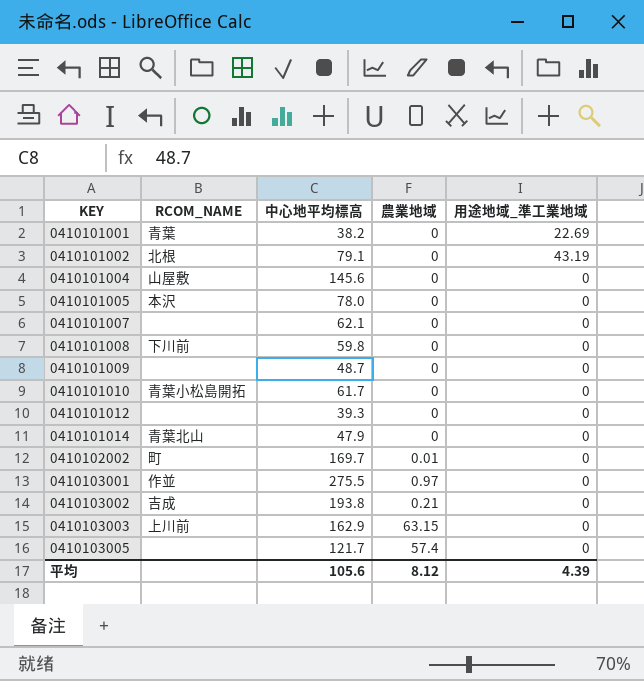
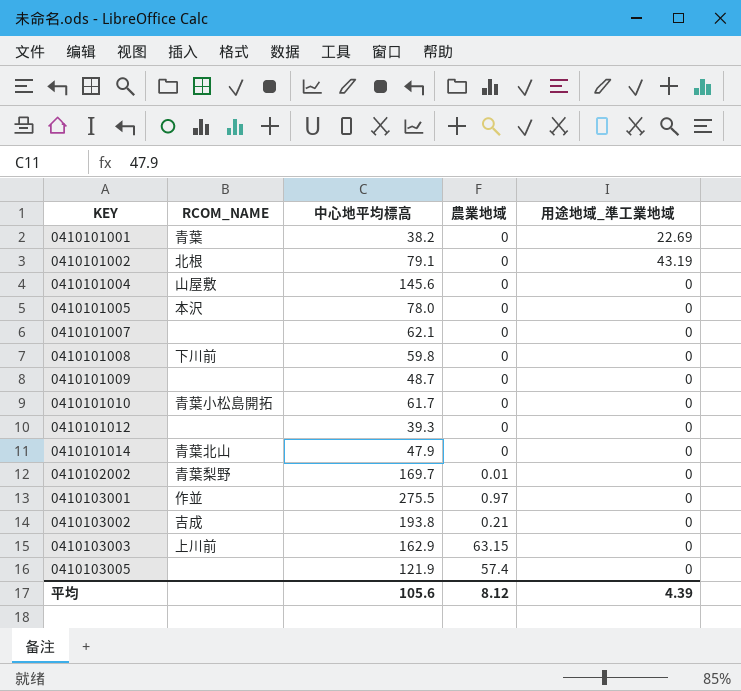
0410102002 | RCOM_NAME: 町 -> 青葉梨野
0410103005 | 中心地平均標高: 121.7 -> 121.9

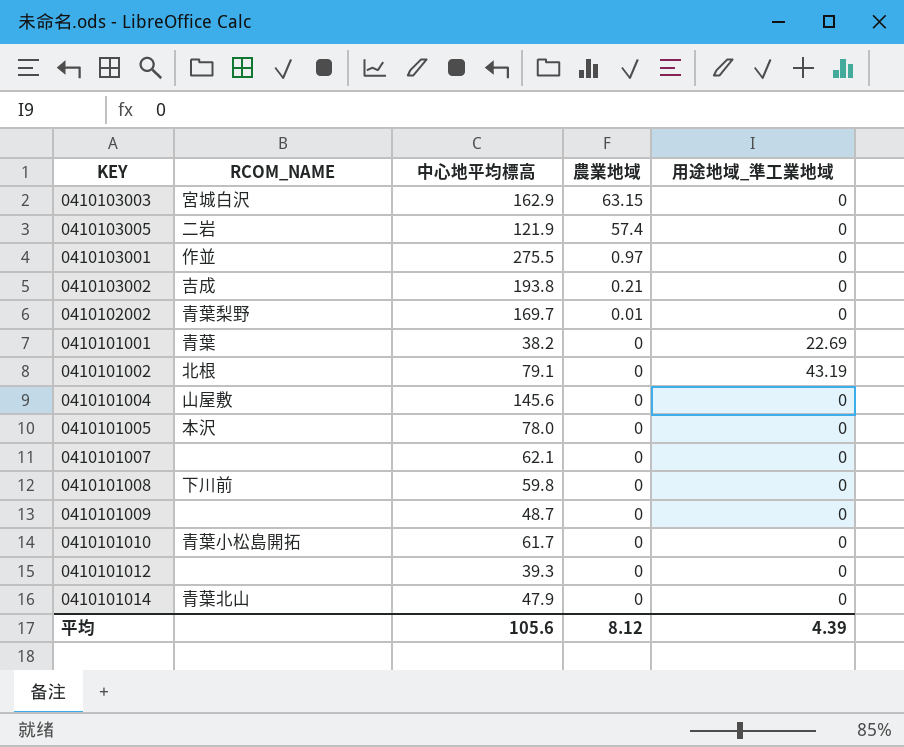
row order: KEY ascending -> 農業地域 descending
0410103003 | RCOM_NAME: 上川前 -> 宮城白沢
0410103005 | RCOM_NAME: none -> 二岩

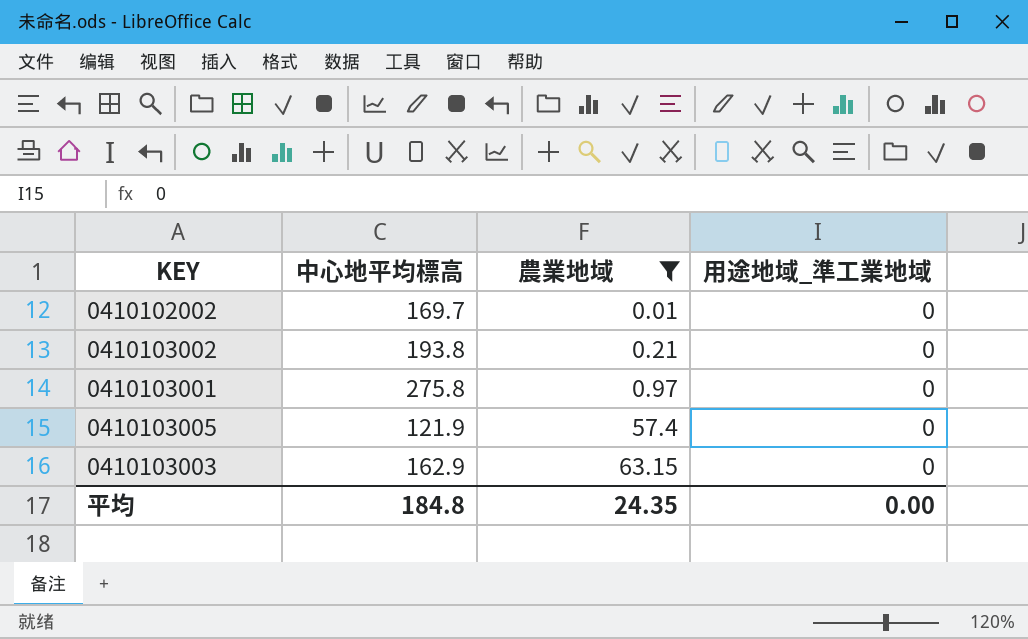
filter: none -> 農業地域 != 0
row order: 農業地域 descending -> 農業地域 ascending
column RCOM_NAME | position: 2 -> none
0410103001 | 中心地平均標高: 275.5 -> 275.8
平均 | 中心地平均標高: 105.6 -> 184.8
平均 | 農業地域: 8.12 -> 24.35
平均 | 用途地域_準工業地域: 4.39 -> 0.00

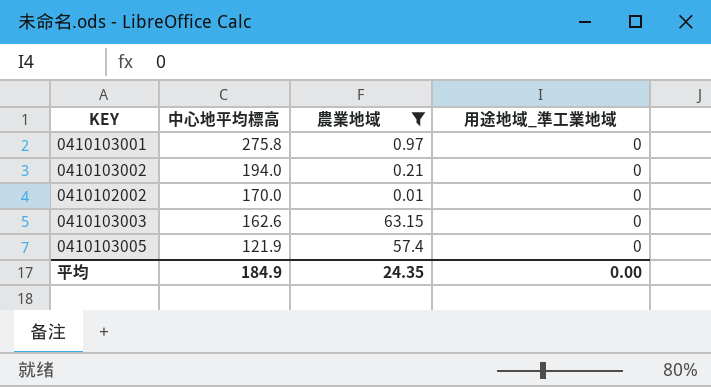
row order: 農業地域 ascending -> 中心地平均標高 descending
0410103002 | 中心地平均標高: 193.8 -> 194.0
0410102002 | 中心地平均標高: 169.7 -> 170.0
0410103003 | 中心地平均標高: 162.9 -> 162.6
平均 | 中心地平均標高: 184.8 -> 184.9

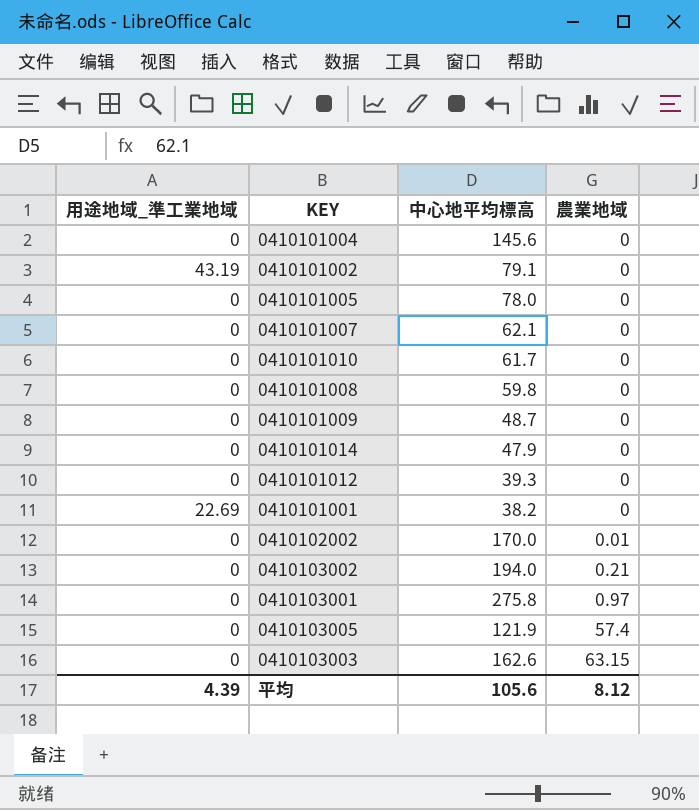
filter: 農業地域 != 0 -> none
row order: 中心地平均標高 descending -> 農業地域 ascending
column 用途地域_準工業地域 | position: 4 -> 1
平均 | 用途地域_準工業地域: 0.00 -> 4.39
平均 | 中心地平均標高: 184.9 -> 105.6
平均 | 農業地域: 24.35 -> 8.12

